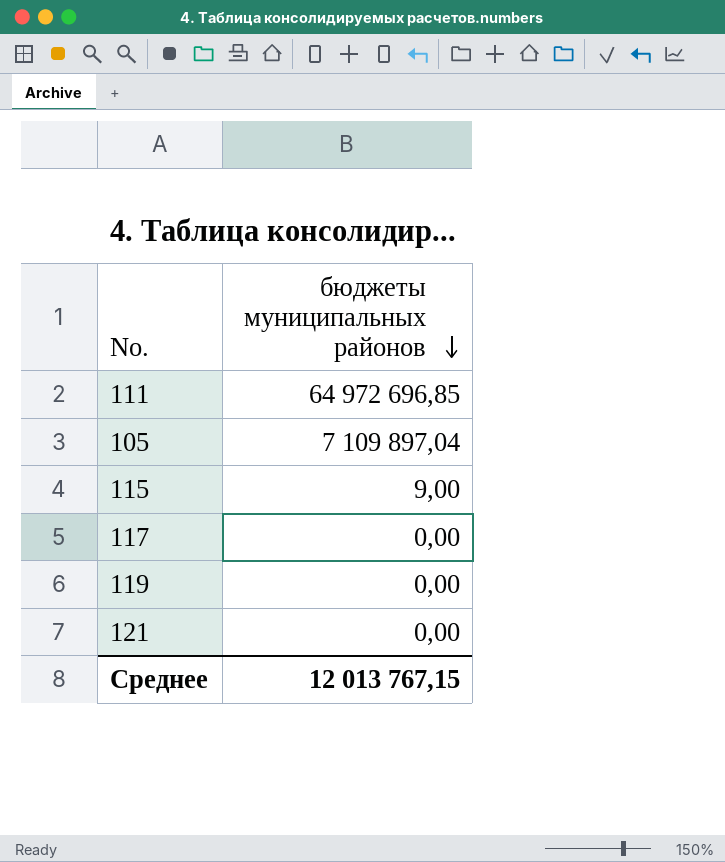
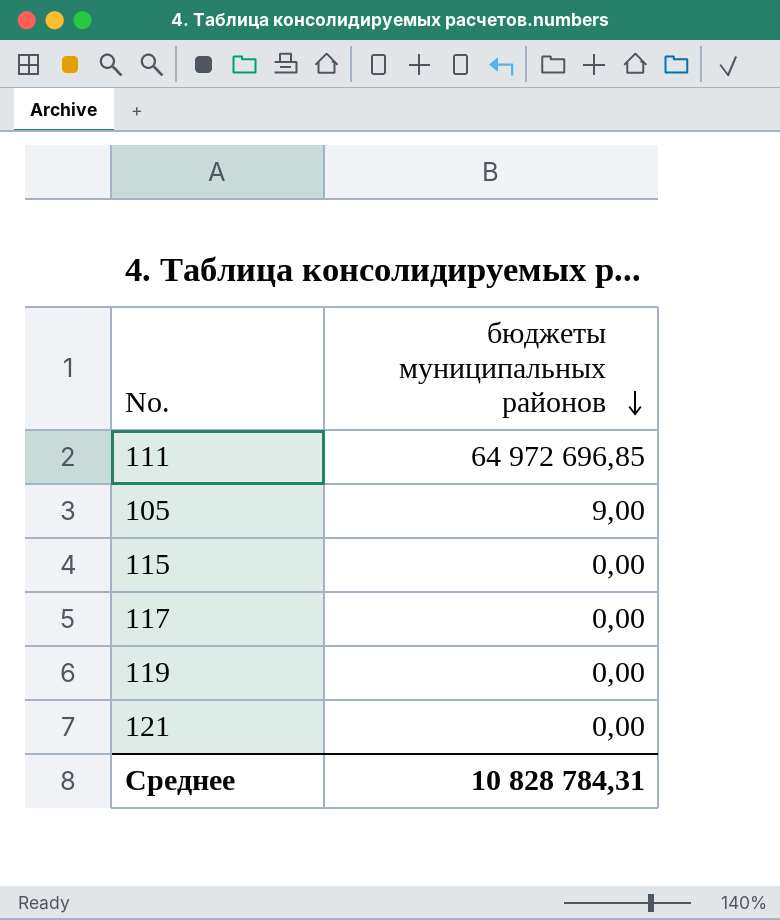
105 | бюджеты муниципальных районов: 7 109 897,04 -> 9,00
115 | бюджеты муниципальных районов: 9,00 -> 0,00
Среднее | бюджеты муниципальных районов: 12 013 767,15 -> 10 828 784,31

